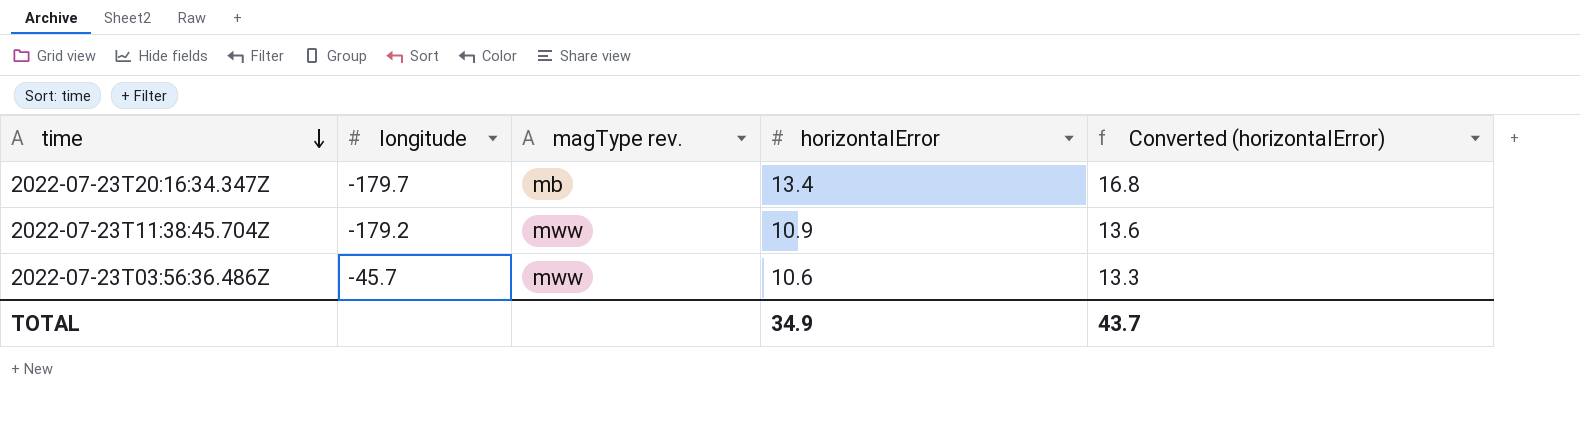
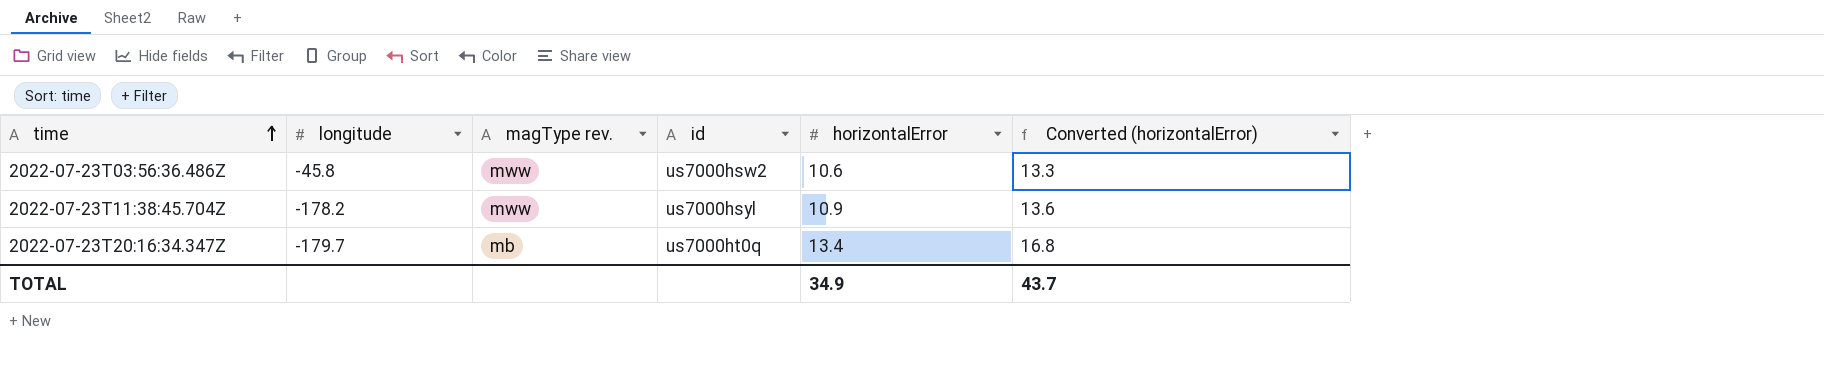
row order: time descending -> time ascending
column id | position: none -> 4
2022-07-23T03:56:36.486Z | longitude: -45.7 -> -45.8
2022-07-23T11:38:45.704Z | longitude: -179.2 -> -178.2

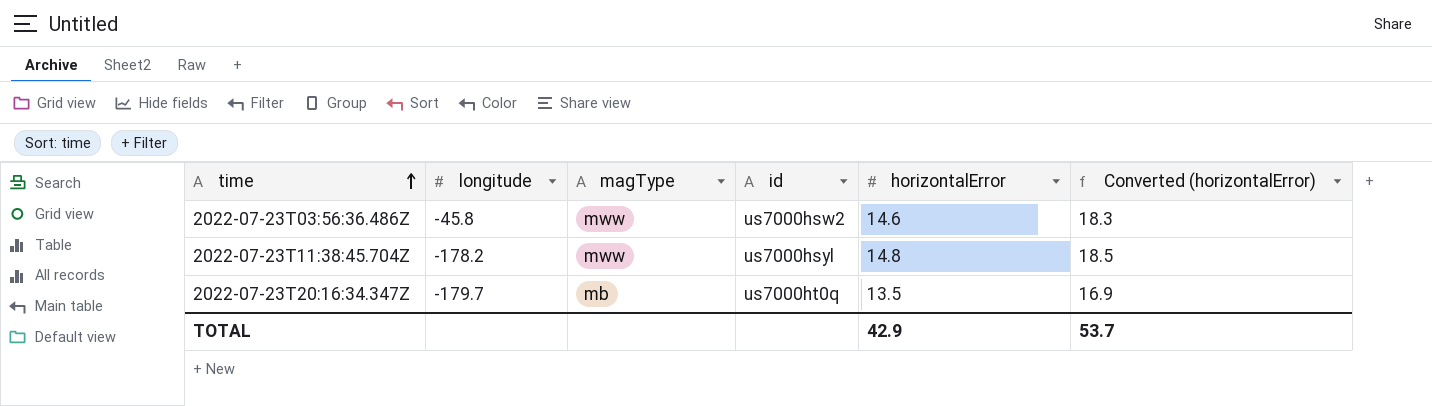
column name: magType rev. -> magType
2022-07-23T03:56:36.486Z | horizontalError: 10.6 -> 14.6
2022-07-23T03:56:36.486Z | Converted (horizontalError): 13.3 -> 18.3
2022-07-23T11:38:45.704Z | horizontalError: 10.9 -> 14.8
2022-07-23T11:38:45.704Z | Converted (horizontalError): 13.6 -> 18.5
2022-07-23T20:16:34.347Z | horizontalError: 13.4 -> 13.5
2022-07-23T20:16:34.347Z | Converted (horizontalError): 16.8 -> 16.9
TOTAL | horizontalError: 34.9 -> 42.9
TOTAL | Converted (horizontalError): 43.7 -> 53.7

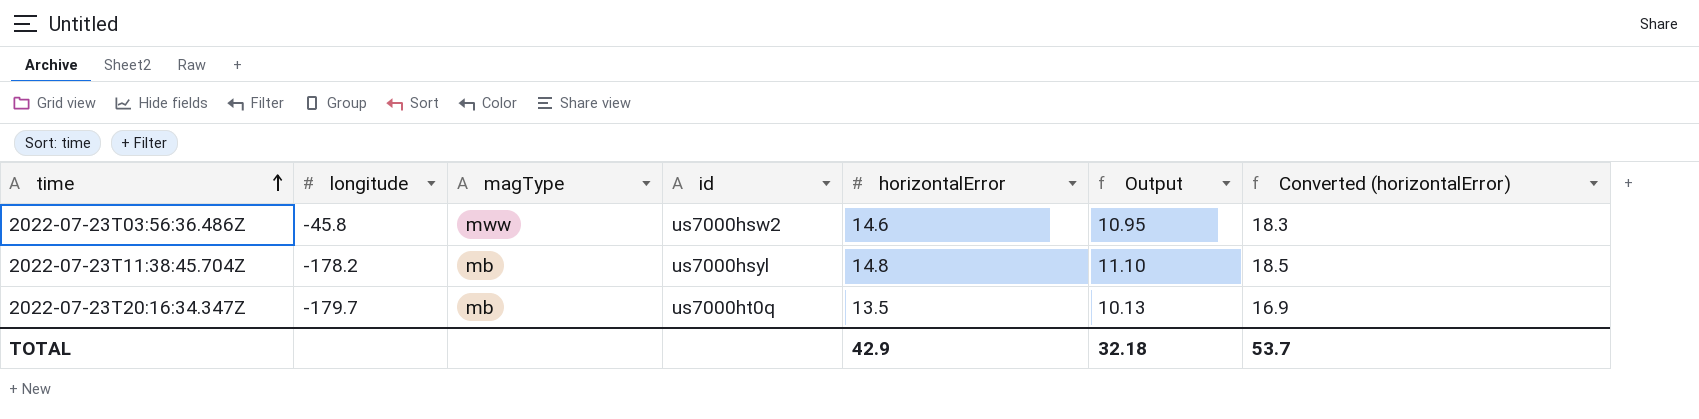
column Output | formula: none -> [horizontalError] * 0.75
2022-07-23T11:38:45.704Z | magType: mww -> mb

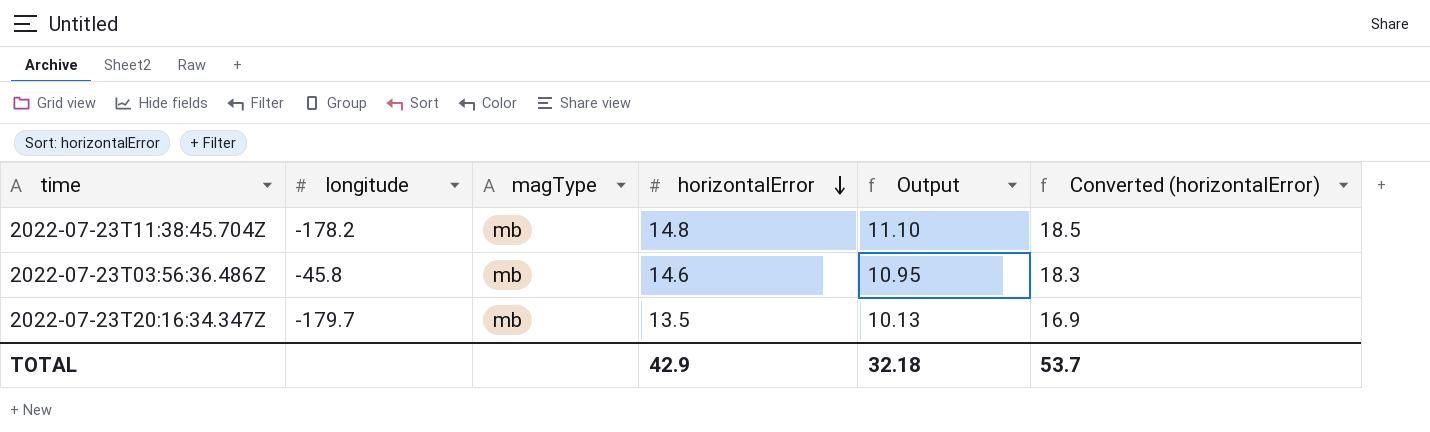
row order: time ascending -> horizontalError descending
column id | position: 4 -> none
2022-07-23T03:56:36.486Z | magType: mww -> mb

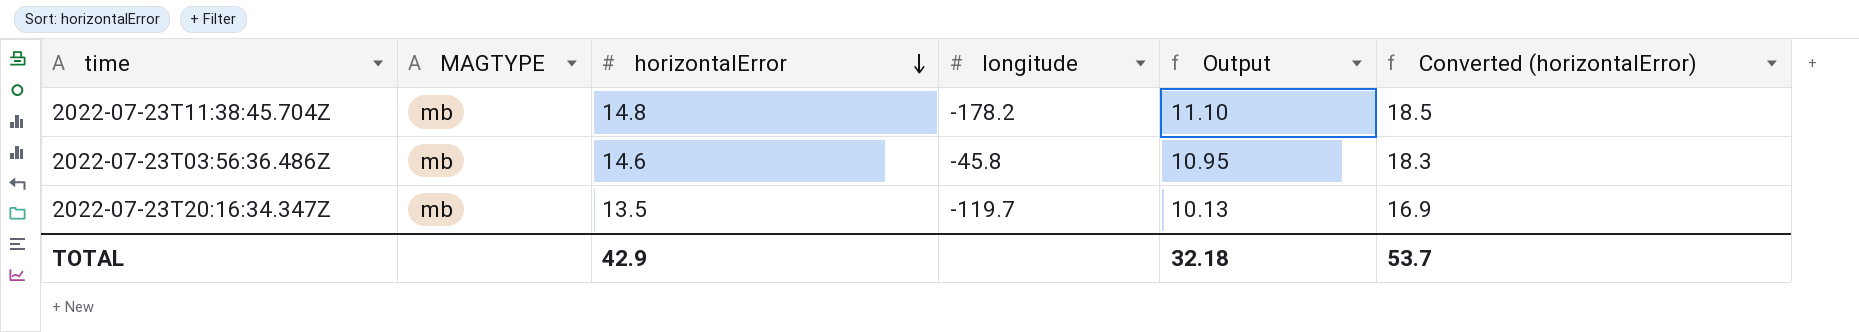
column name: magType -> MAGTYPE
column longitude | position: 2 -> 4
2022-07-23T20:16:34.347Z | longitude: -179.7 -> -119.7

